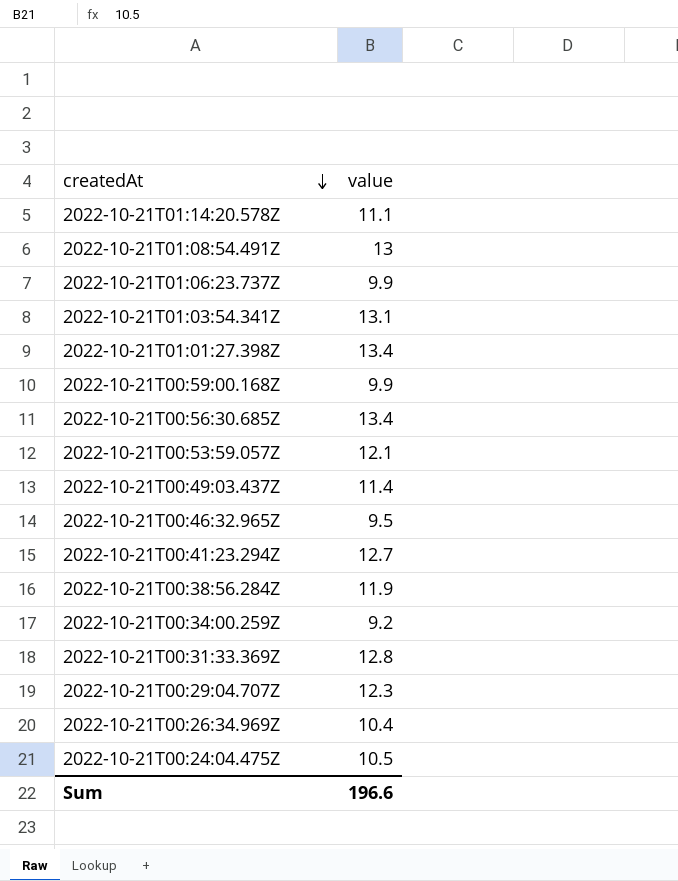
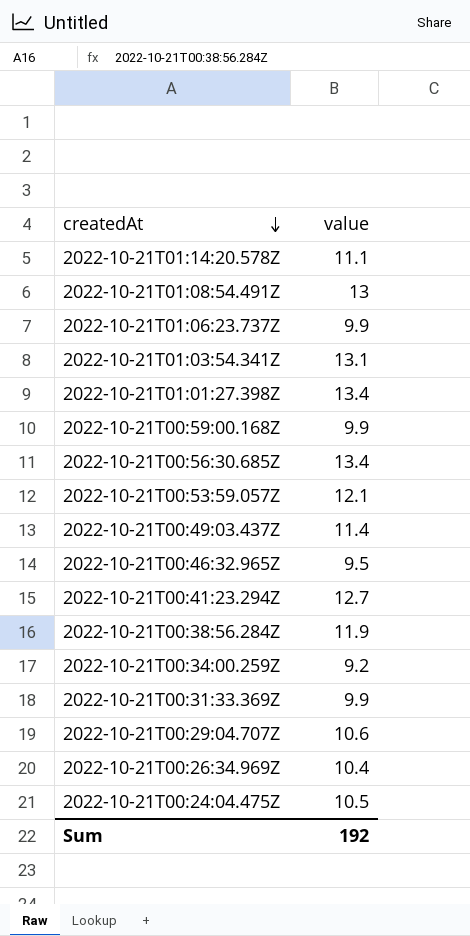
2022-10-21T00:31:33.369Z | value: 12.8 -> 9.9
2022-10-21T00:29:04.707Z | value: 12.3 -> 10.6
Sum | value: 196.6 -> 192

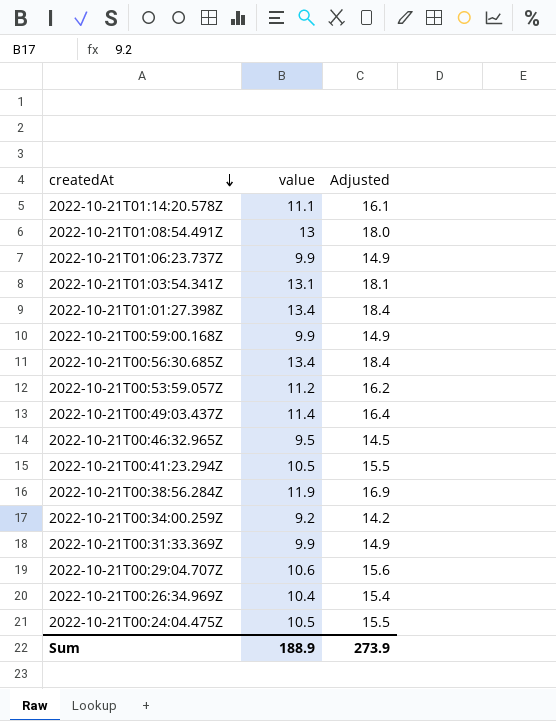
column Adjusted | formula: none -> [value] + 5
2022-10-21T00:53:59.057Z | value: 12.1 -> 11.2
2022-10-21T00:41:23.294Z | value: 12.7 -> 10.5
Sum | value: 192 -> 188.9

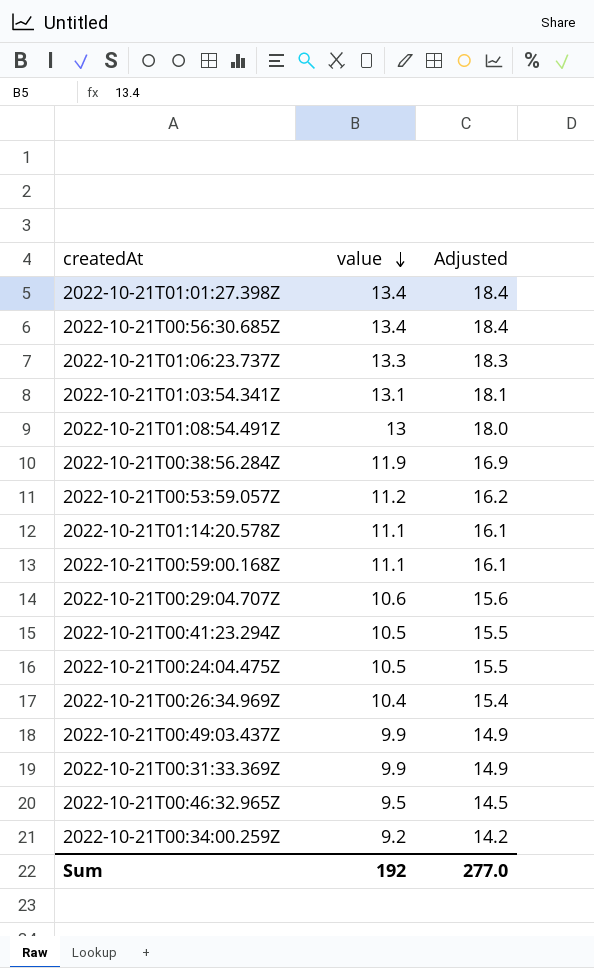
row order: createdAt descending -> value descending
2022-10-21T01:06:23.737Z | value: 9.9 -> 13.3
2022-10-21T01:06:23.737Z | Adjusted: 14.9 -> 18.3
2022-10-21T00:59:00.168Z | value: 9.9 -> 11.1
2022-10-21T00:59:00.168Z | Adjusted: 14.9 -> 16.1
2022-10-21T00:49:03.437Z | value: 11.4 -> 9.9
2022-10-21T00:49:03.437Z | Adjusted: 16.4 -> 14.9
Sum | value: 188.9 -> 192
Sum | Adjusted: 273.9 -> 277.0

